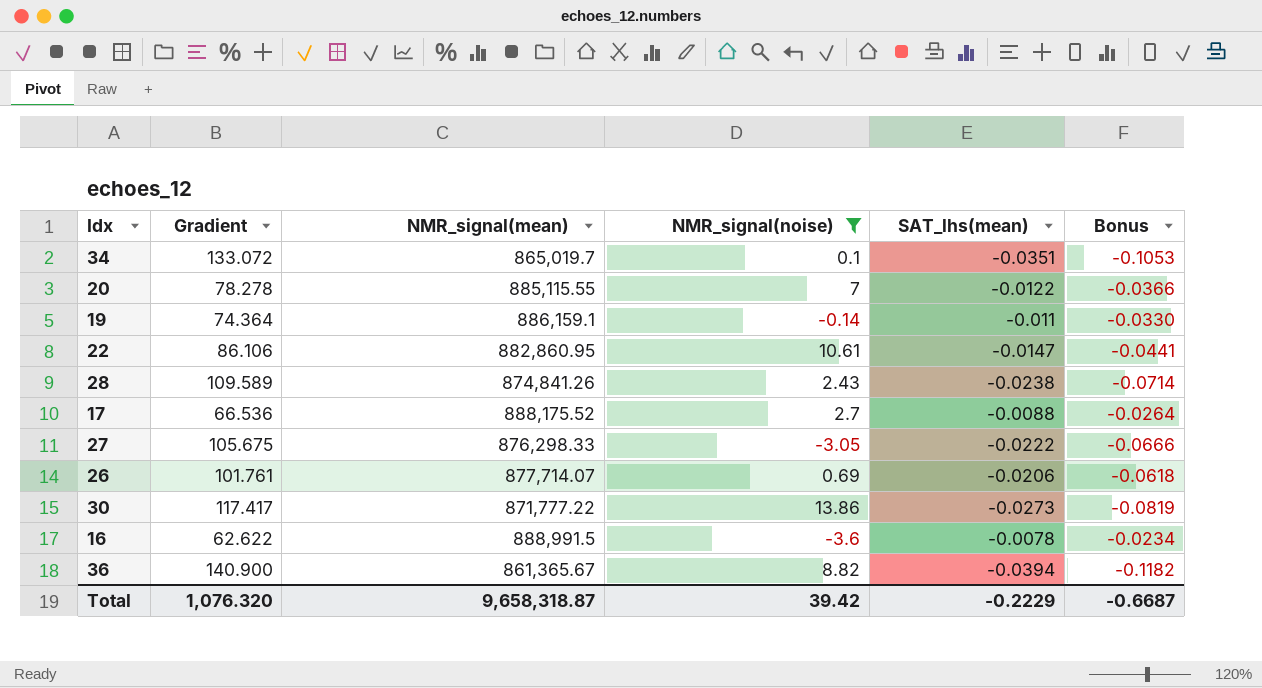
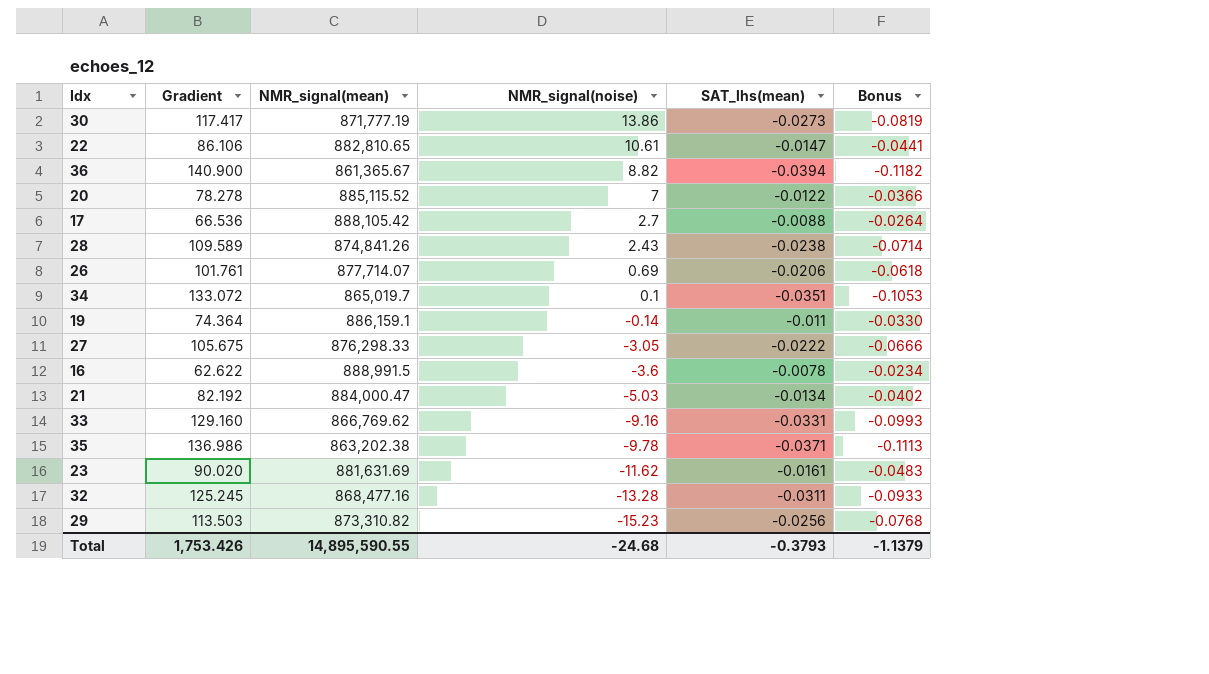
filter: NMR_signal(noise) >= -3.6 -> none
row order: none -> NMR_signal(noise) descending
30 | NMR_signal(mean): 871,777.22 -> 871,777.19
22 | NMR_signal(mean): 882,860.95 -> 882,810.65
20 | NMR_signal(mean): 885,115.55 -> 885,115.52
17 | NMR_signal(mean): 888,175.52 -> 888,105.42
Total | Gradient: 1,076.320 -> 1,753.426
Total | NMR_signal(mean): 9,658,318.87 -> 14,895,590.55
Total | NMR_signal(noise): 39.42 -> -24.68
Total | SAT_lhs(mean): -0.2229 -> -0.3793
Total | Bonus: -0.6687 -> -1.1379

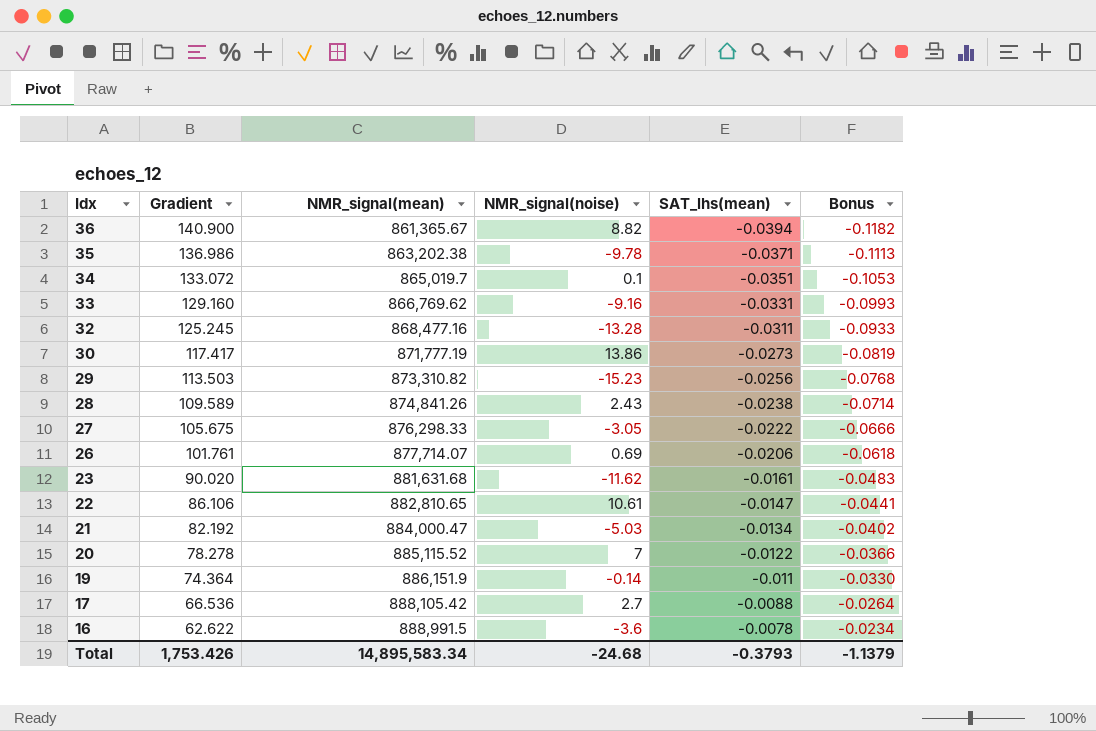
row order: NMR_signal(noise) descending -> Idx descending
23 | NMR_signal(mean): 881,631.69 -> 881,631.68
19 | NMR_signal(mean): 886,159.1 -> 886,151.9
Total | NMR_signal(mean): 14,895,590.55 -> 14,895,583.34

